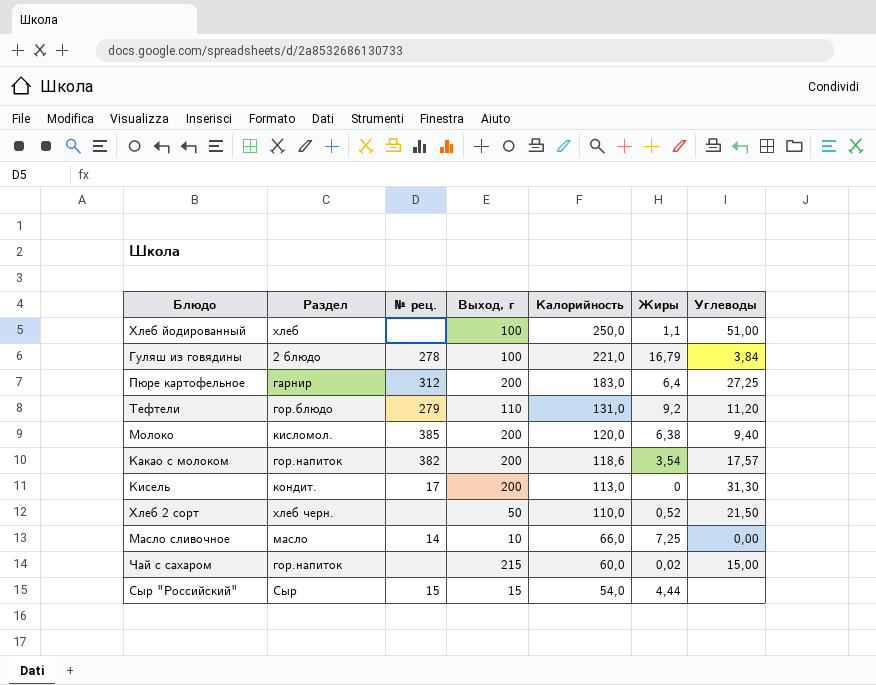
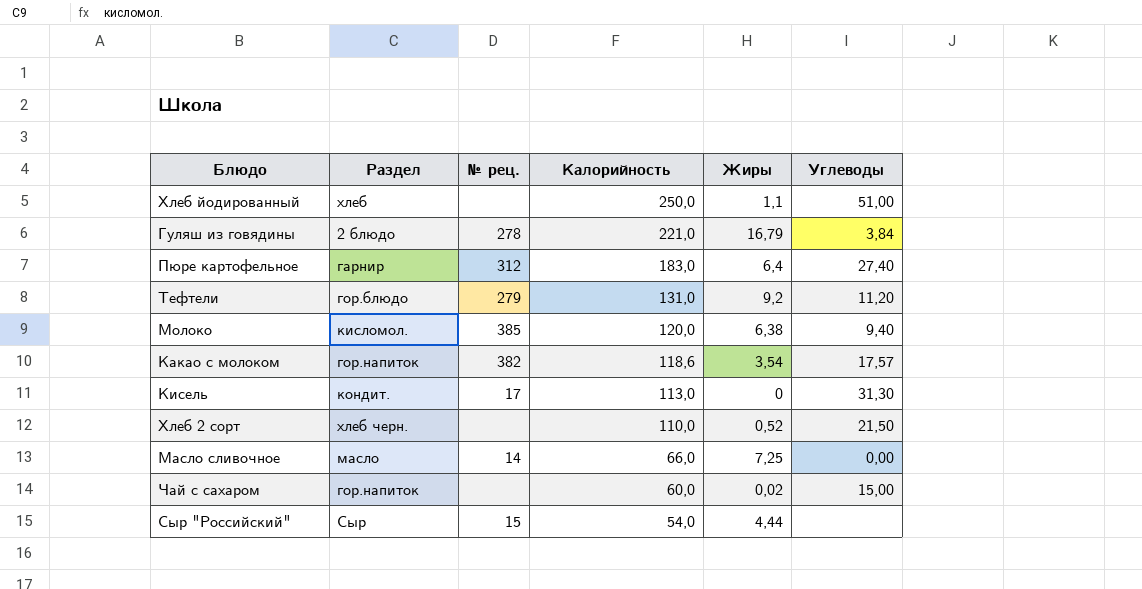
column Выход, г | position: 4 -> none
Пюре картофельное | Углеводы: 27,25 -> 27,40

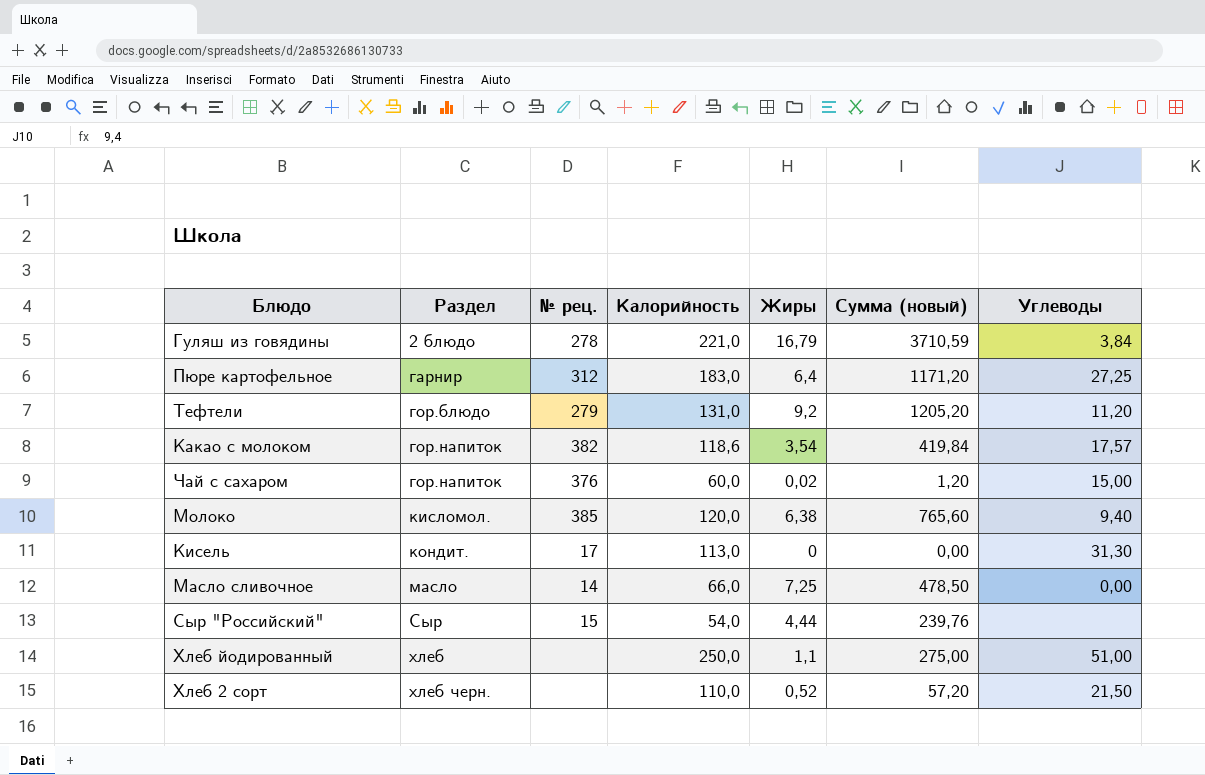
row order: Калорийность descending -> Раздел ascending
column Сумма (новый) | formula: none -> [Калорийность] * [Жиры]
Пюре картофельное | Углеводы: 27,40 -> 27,25
Чай с сахаром | № рец.: none -> 376

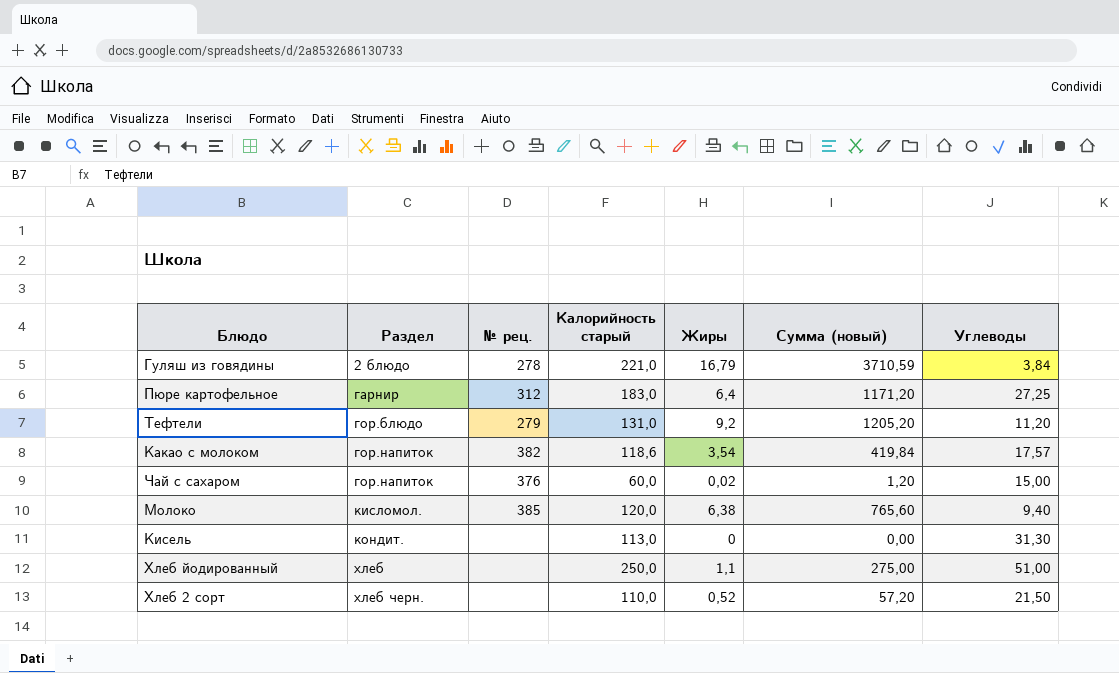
column name: Калорийность -> Калорийность старый
row Масло сливочное: масло | 14 | 66,0 | 7,25 | 478,50 | 0,00 -> none
row Сыр "Российский": Сыр | 15 | 54,0 | 4,44 | 239,76 | none -> none
Кисель | № рец.: 17 -> none

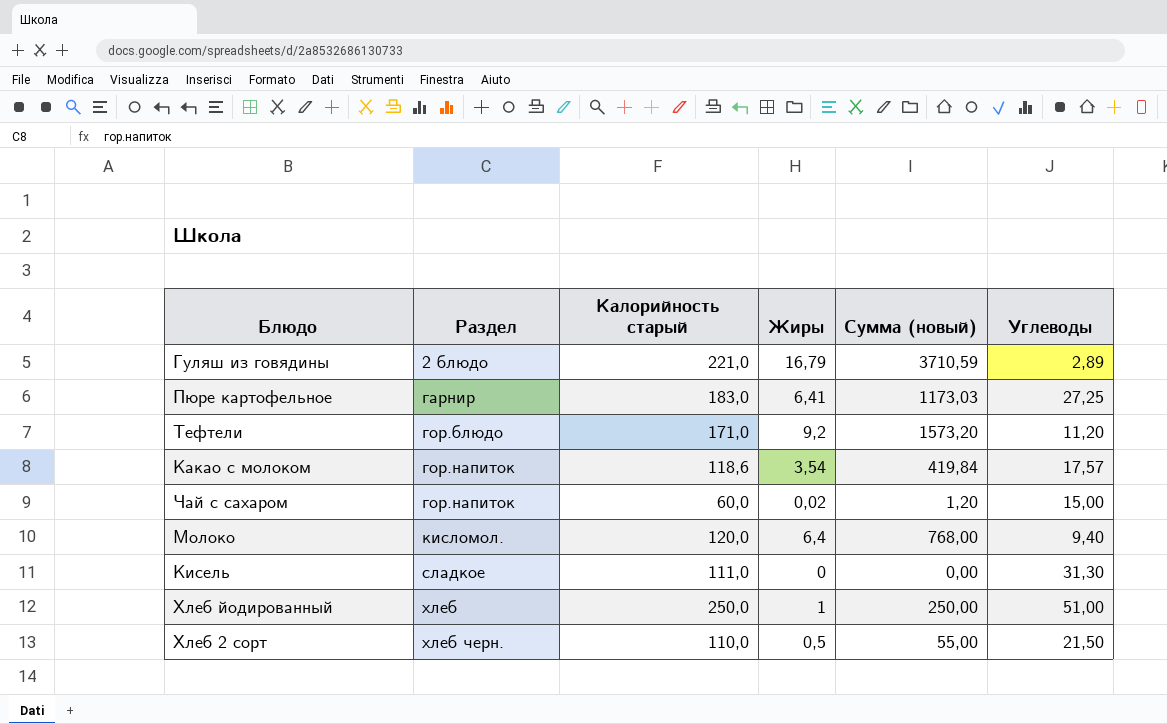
column № рец. | position: 3 -> none
Гуляш из говядины | Углеводы: 3,84 -> 2,89
Пюре картофельное | Жиры: 6,4 -> 6,41
Пюре картофельное | Сумма (новый): 1171,20 -> 1173,03
Тефтели | Калорийность старый: 131,0 -> 171,0
Тефтели | Сумма (новый): 1205,20 -> 1573,20
Молоко | Жиры: 6,38 -> 6,4
Молоко | Сумма (новый): 765,60 -> 768,00
Кисель | Раздел: кондит. -> сладкое
Кисель | Калорийность старый: 113,0 -> 111,0
Хлеб йодированный | Жиры: 1,1 -> 1
Хлеб йодированный | Сумма (новый): 275,00 -> 250,00
Хлеб 2 сорт | Жиры: 0,52 -> 0,5
Хлеб 2 сорт | Сумма (новый): 57,20 -> 55,00

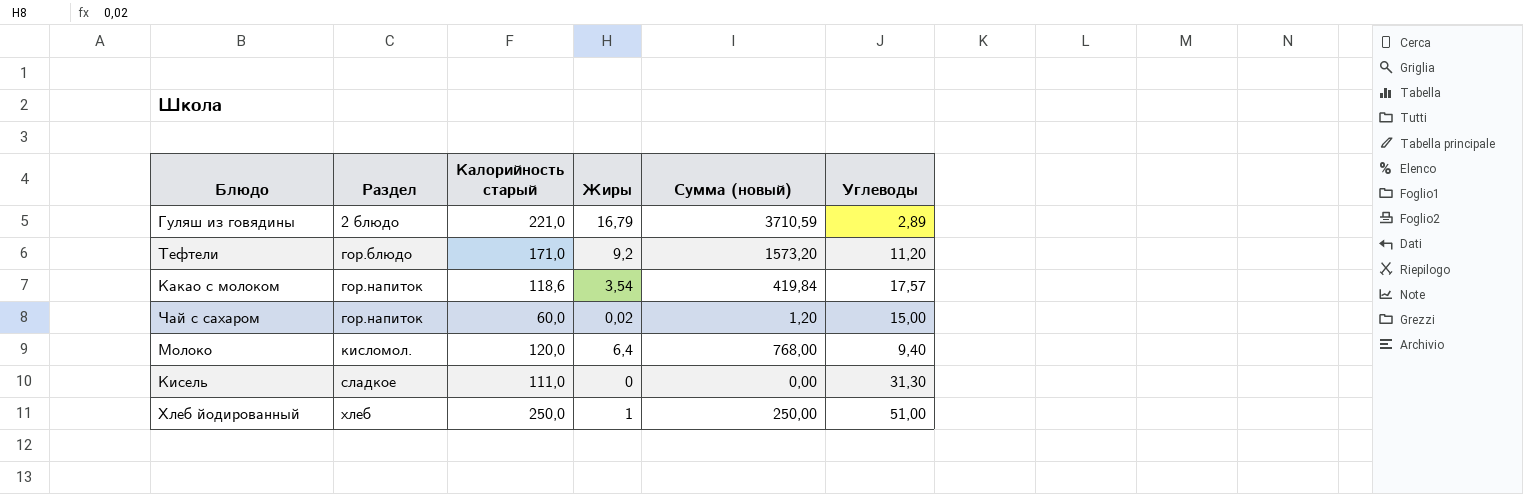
row Пюре картофельное: гарнир | 183,0 | 6,41 | 1173,03 | 27,25 -> none
row Хлеб 2 сорт: хлеб черн. | 110,0 | 0,5 | 55,00 | 21,50 -> none

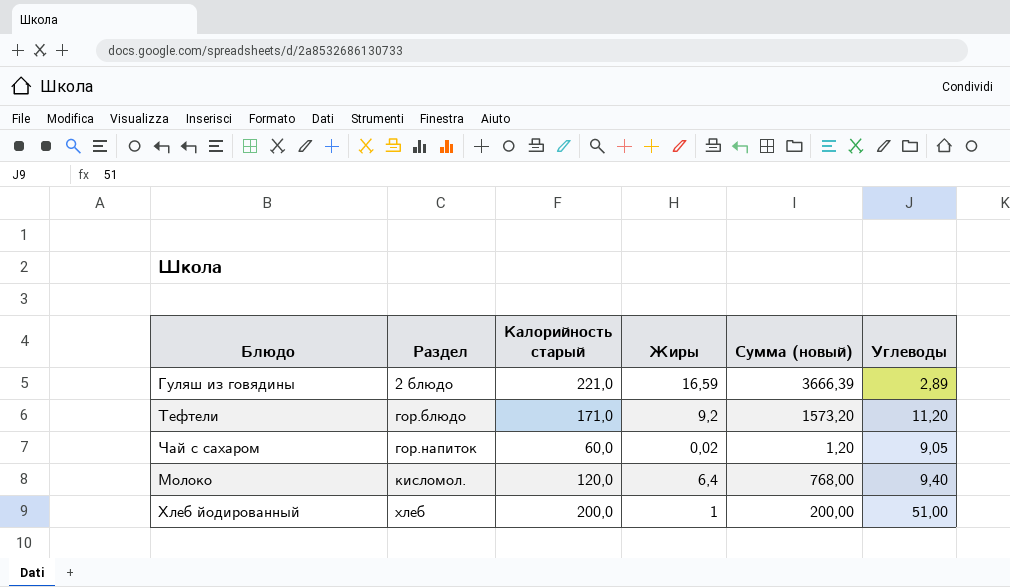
row Какао с молоком: гор.напиток | 118,6 | 3,54 | 419,84 | 17,57 -> none
row Кисель: сладкое | 111,0 | 0 | 0,00 | 31,30 -> none
Гуляш из говядины | Жиры: 16,79 -> 16,59
Гуляш из говядины | Сумма (новый): 3710,59 -> 3666,39
Чай с сахаром | Углеводы: 15,00 -> 9,05
Хлеб йодированный | Калорийность старый: 250,0 -> 200,0
Хлеб йодированный | Сумма (новый): 250,00 -> 200,00

